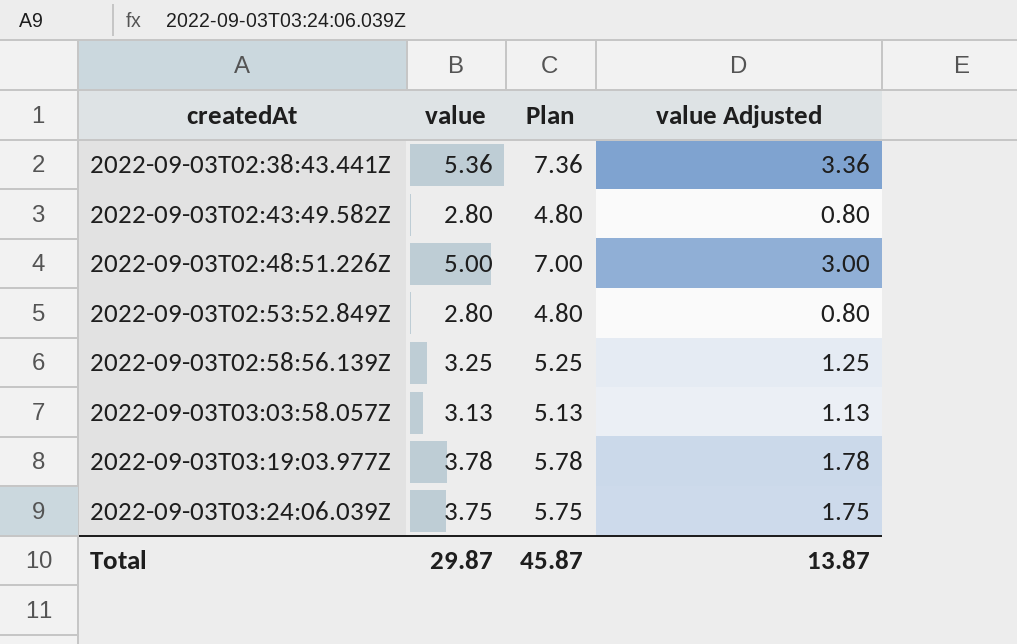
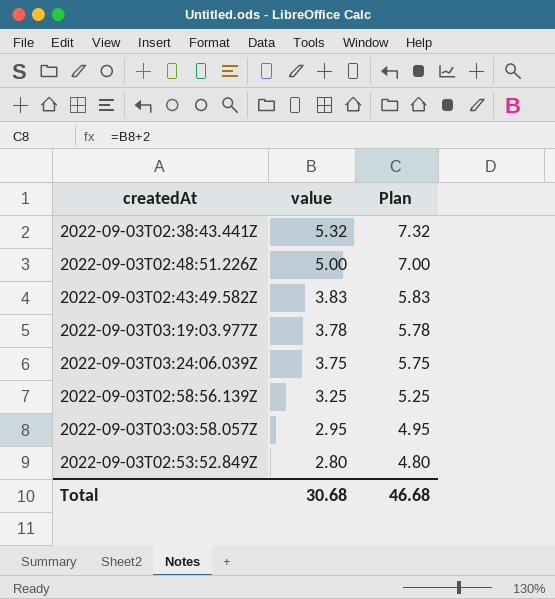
row order: createdAt ascending -> value descending
column value Adjusted | formula: [value] - 2 -> none
2022-09-03T02:38:43.441Z | value: 5.36 -> 5.32
2022-09-03T02:38:43.441Z | Plan: 7.36 -> 7.32
2022-09-03T02:43:49.582Z | value: 2.80 -> 3.83
2022-09-03T02:43:49.582Z | Plan: 4.80 -> 5.83
2022-09-03T03:03:58.057Z | value: 3.13 -> 2.95
2022-09-03T03:03:58.057Z | Plan: 5.13 -> 4.95
Total | value: 29.87 -> 30.68
Total | Plan: 45.87 -> 46.68

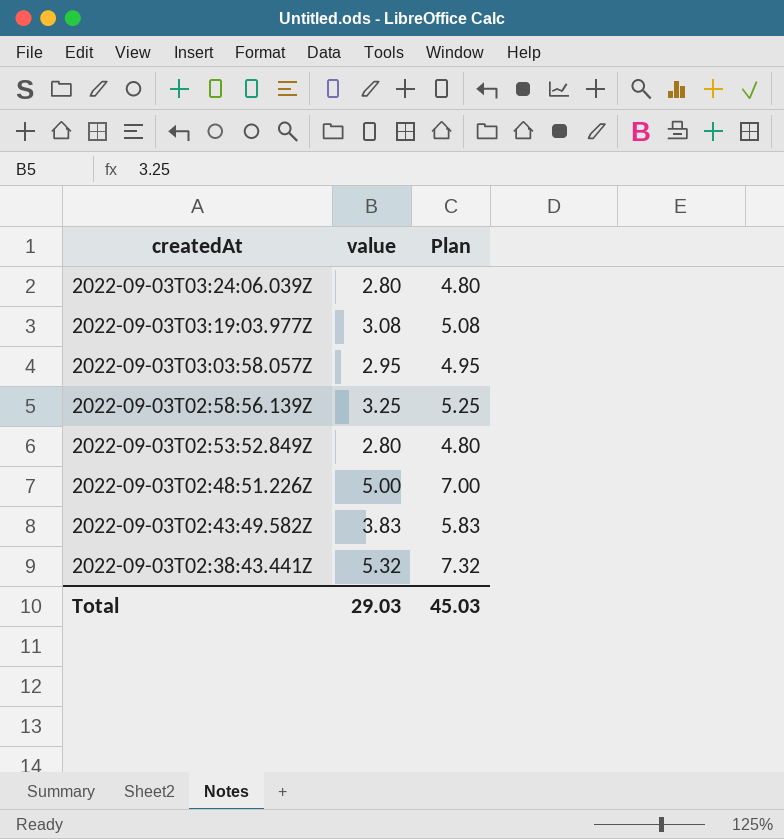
row order: value descending -> createdAt descending
2022-09-03T03:24:06.039Z | value: 3.75 -> 2.80
2022-09-03T03:24:06.039Z | Plan: 5.75 -> 4.80
2022-09-03T03:19:03.977Z | value: 3.78 -> 3.08
2022-09-03T03:19:03.977Z | Plan: 5.78 -> 5.08
Total | value: 30.68 -> 29.03
Total | Plan: 46.68 -> 45.03

